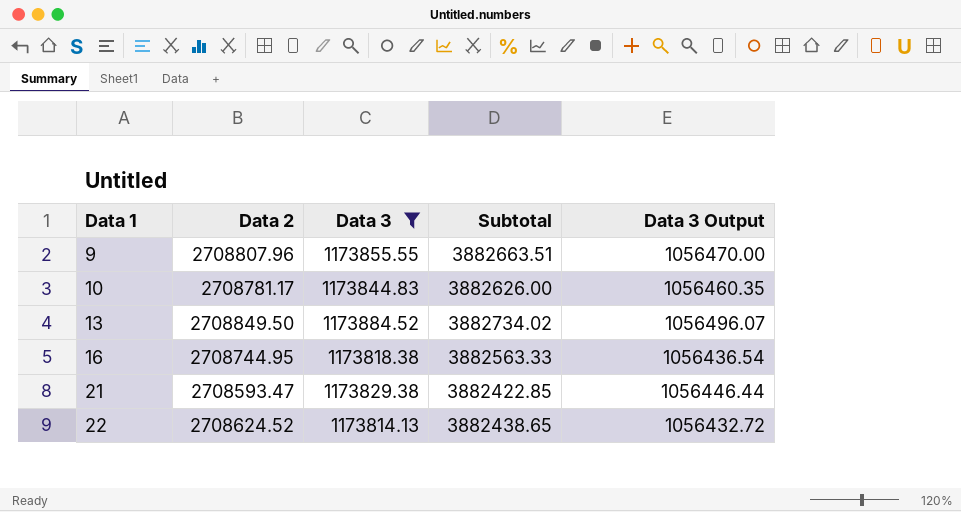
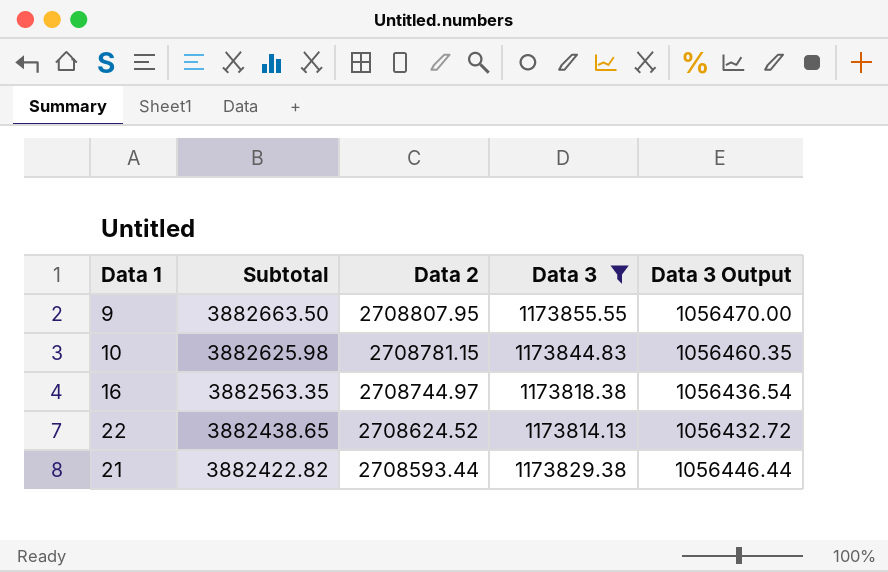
row order: Data 1 ascending -> Subtotal descending
column Subtotal | position: 4 -> 2
row 13: 2708849.50 | 1173884.52 | 3882734.02 | 1056496.07 -> none
9 | Subtotal: 3882663.51 -> 3882663.50
9 | Data 2: 2708807.96 -> 2708807.95
10 | Subtotal: 3882626.00 -> 3882625.98
10 | Data 2: 2708781.17 -> 2708781.15
16 | Subtotal: 3882563.33 -> 3882563.35
16 | Data 2: 2708744.95 -> 2708744.97
21 | Subtotal: 3882422.85 -> 3882422.82
21 | Data 2: 2708593.47 -> 2708593.44

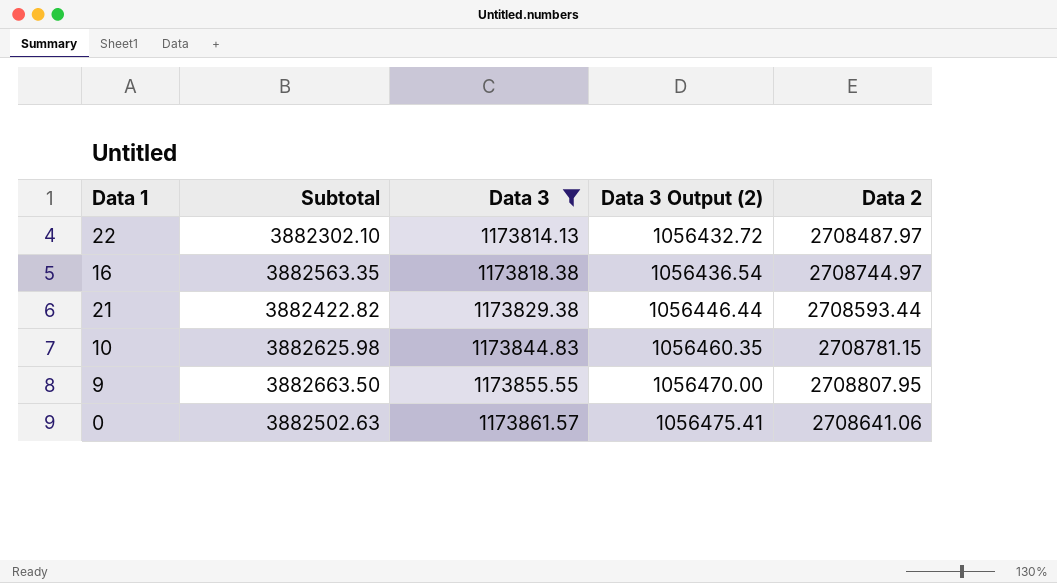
row order: Subtotal descending -> Data 3 ascending
column name: Data 3 Output -> Data 3 Output (2)
column Data 2 | position: 3 -> 5
22 | Subtotal: 3882438.65 -> 3882302.10
22 | Data 2: 2708624.52 -> 2708487.97
row 0: none -> 3882502.63 | 1173861.57 | 1056475.41 | 2708641.06

